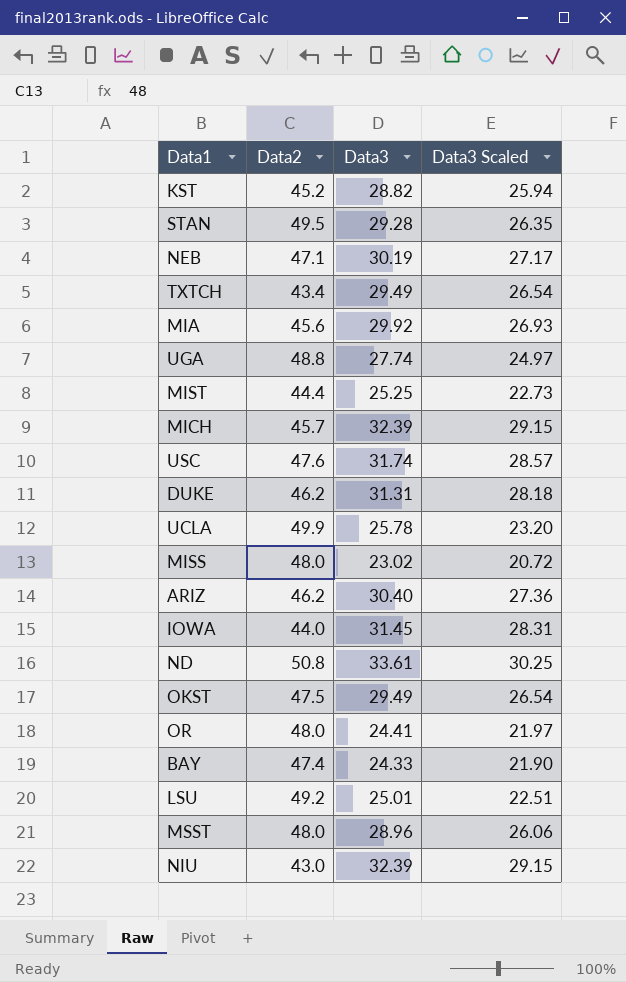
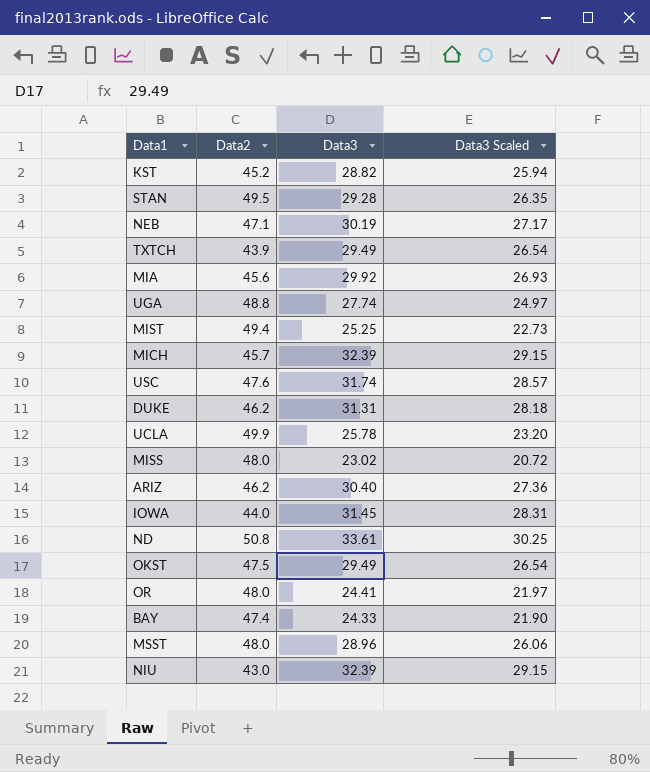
row LSU: 49.2 | 25.01 | 22.51 -> none
TXTCH | Data2: 43.4 -> 43.9
MIST | Data2: 44.4 -> 49.4

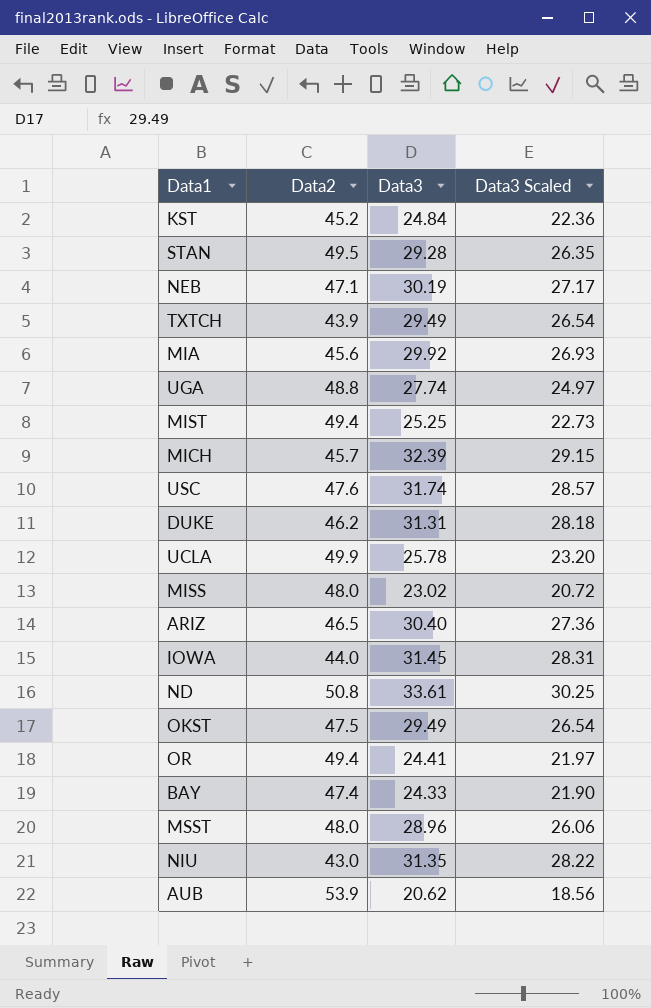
KST | Data3: 28.82 -> 24.84
KST | Data3 Scaled: 25.94 -> 22.36
ARIZ | Data2: 46.2 -> 46.5
OR | Data2: 48.0 -> 49.4
NIU | Data3: 32.39 -> 31.35
NIU | Data3 Scaled: 29.15 -> 28.22
row AUB: none -> 53.9 | 20.62 | 18.56

